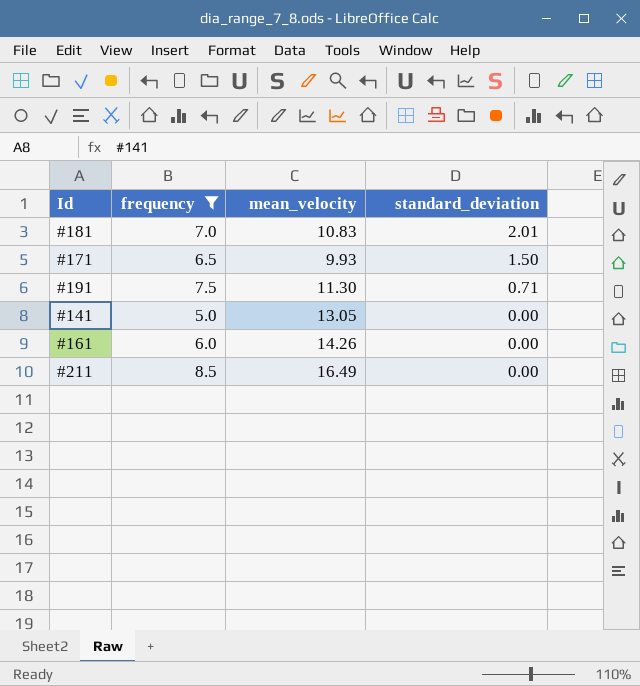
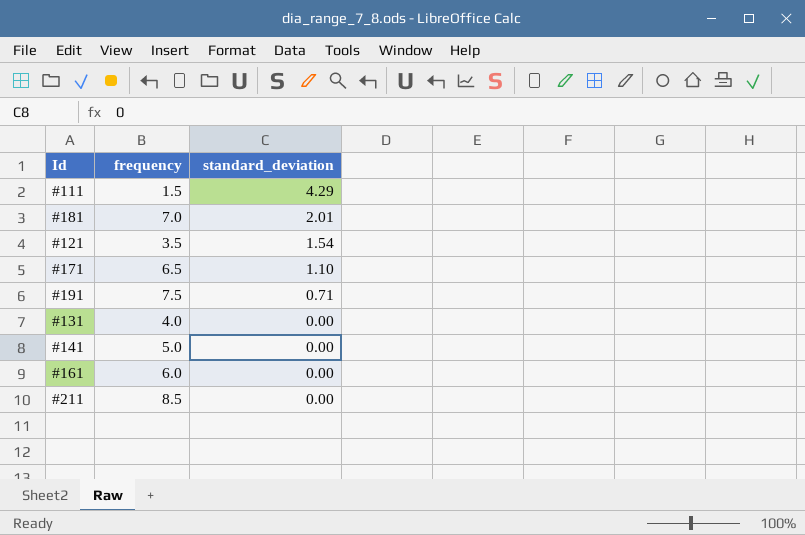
filter: frequency >= 5.0 -> none
column mean_velocity | position: 3 -> none
#171 | standard_deviation: 1.50 -> 1.10

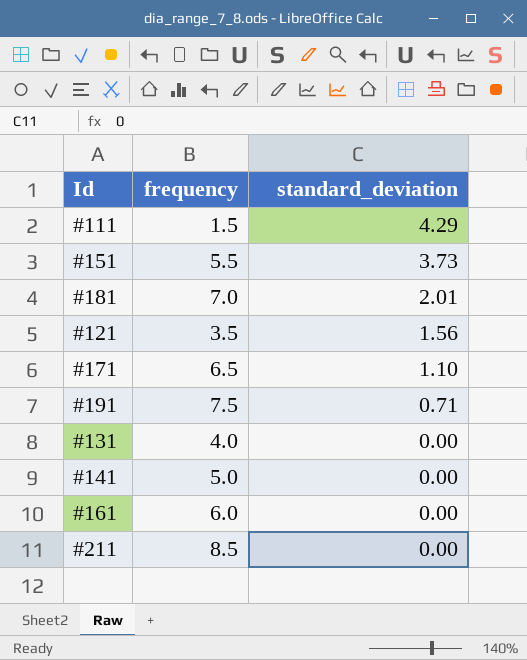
row #151: none -> 5.5 | 3.73
#121 | standard_deviation: 1.54 -> 1.56

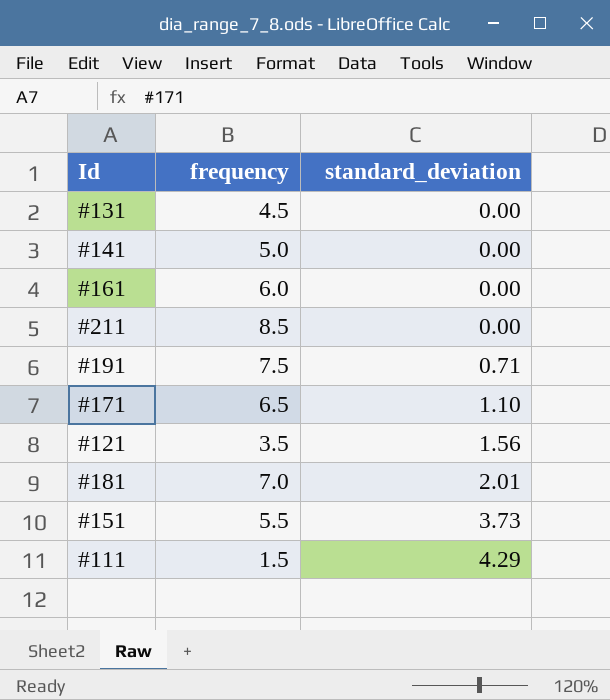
row order: standard_deviation descending -> standard_deviation ascending
#131 | frequency: 4.0 -> 4.5

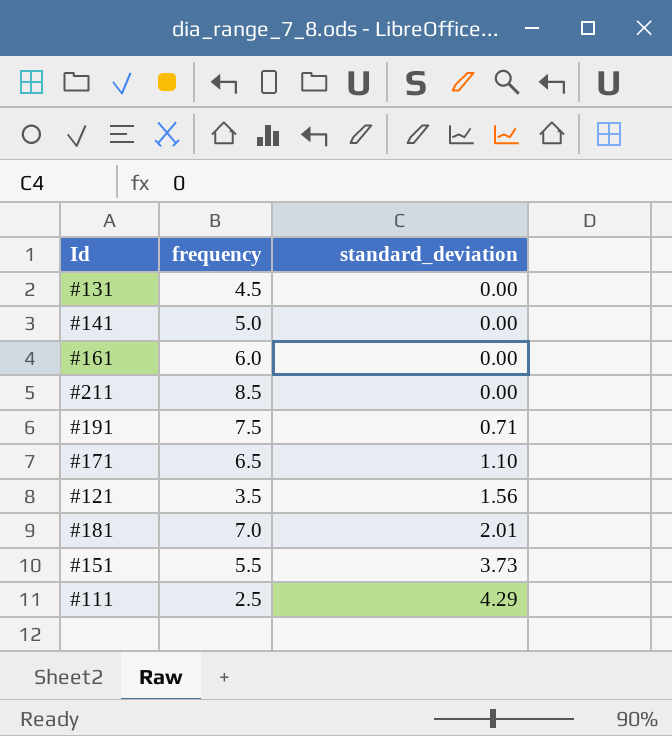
#111 | frequency: 1.5 -> 2.5

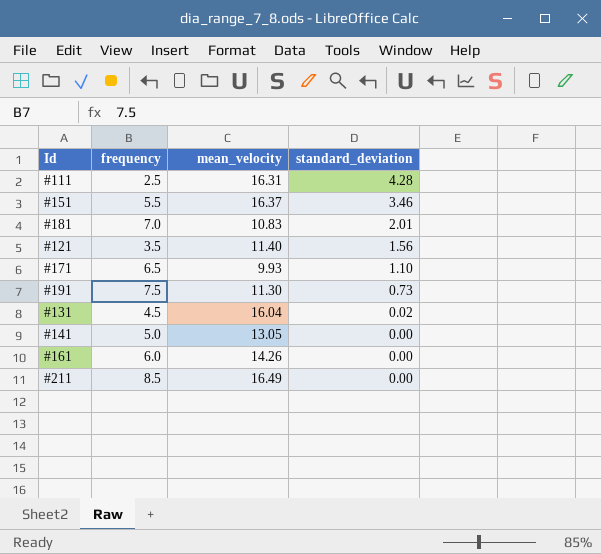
row order: standard_deviation ascending -> standard_deviation descending
column mean_velocity | position: none -> 3
#111 | standard_deviation: 4.29 -> 4.28
#151 | standard_deviation: 3.73 -> 3.46
#191 | standard_deviation: 0.71 -> 0.73
#131 | standard_deviation: 0.00 -> 0.02

